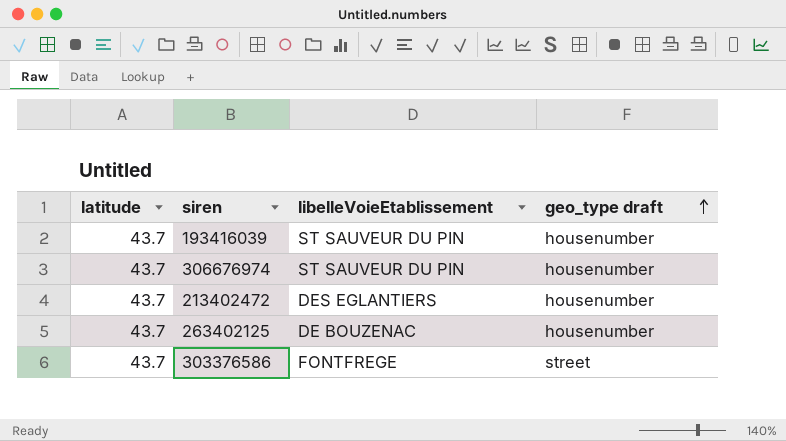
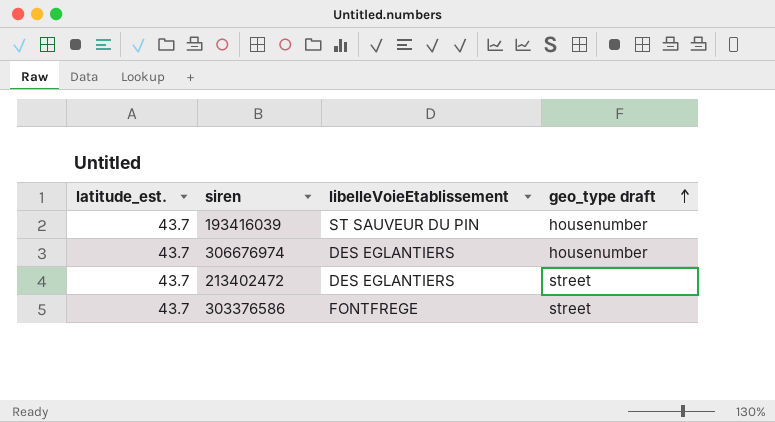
column name: latitude -> latitude_est.
row 263402125: 43.7 | DE BOUZENAC | housenumber -> none
306676974 | libelleVoieEtablissement: ST SAUVEUR DU PIN -> DES EGLANTIERS
213402472 | geo_type draft: housenumber -> street

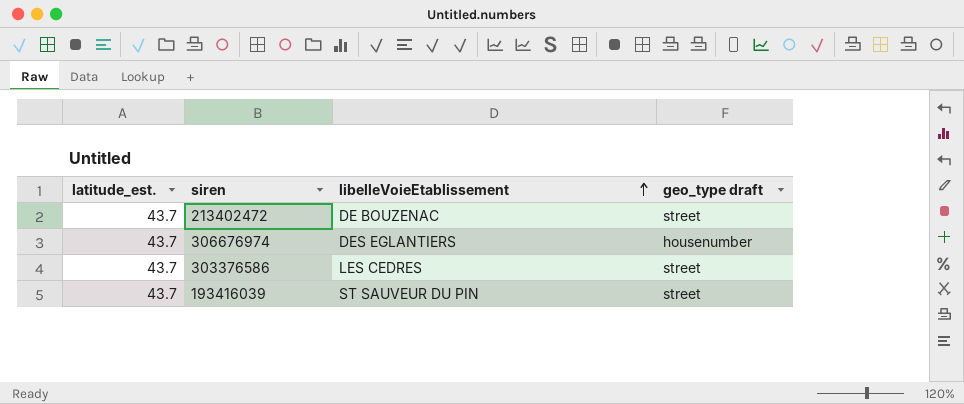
row order: geo_type draft ascending -> libelleVoieEtablissement ascending
213402472 | libelleVoieEtablissement: DES EGLANTIERS -> DE BOUZENAC
303376586 | libelleVoieEtablissement: FONTFREGE -> LES CEDRES
193416039 | geo_type draft: housenumber -> street

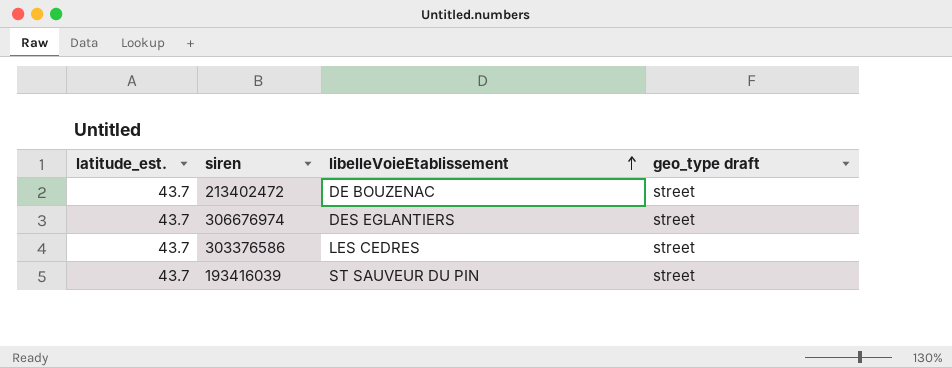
306676974 | geo_type draft: housenumber -> street

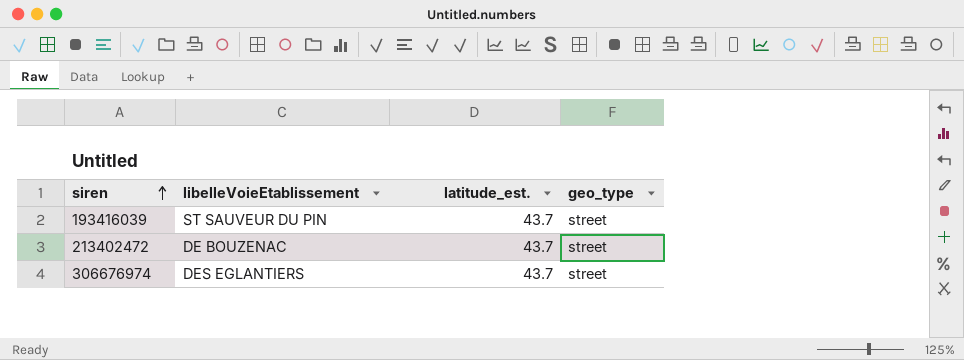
row order: libelleVoieEtablissement ascending -> siren ascending
column latitude_est. | position: 1 -> 3
column name: geo_type draft -> geo_type
row 303376586: 43.7 | LES CEDRES | street -> none

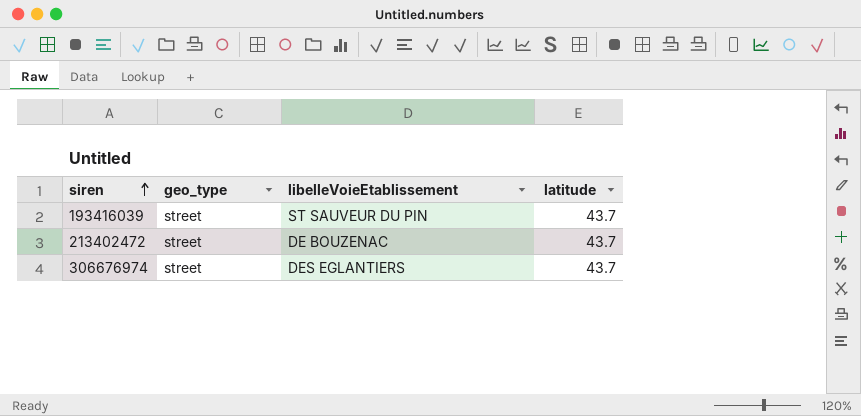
column geo_type | position: 4 -> 2
column name: latitude_est. -> latitude

